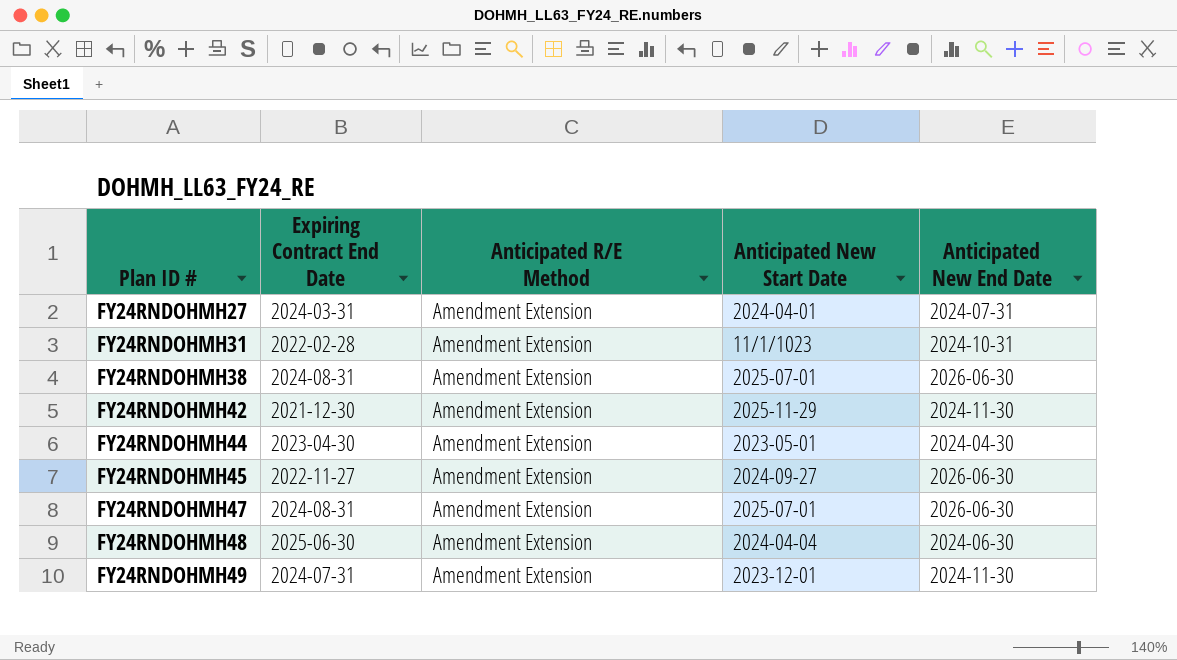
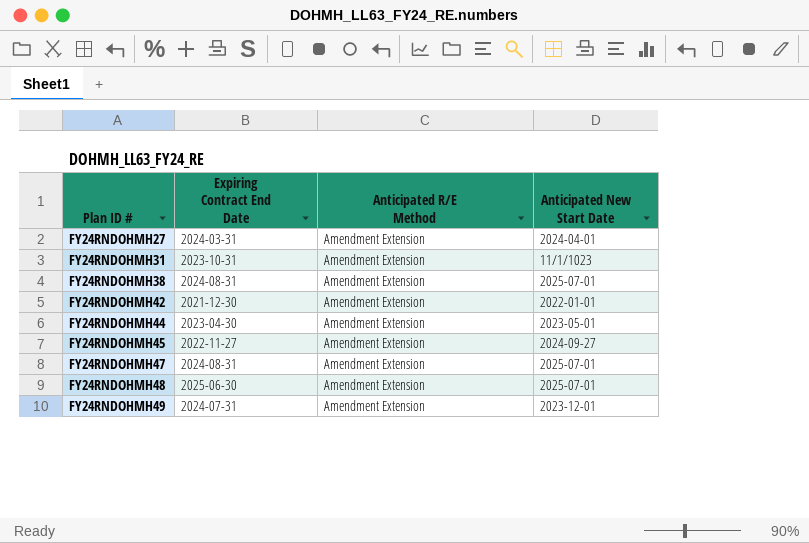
column Anticipated New End Date | position: 5 -> none
FY24RNDOHMH31 | Expiring Contract End Date: 2022-02-28 -> 2023-10-31
FY24RNDOHMH42 | Anticipated New Start Date: 2025-11-29 -> 2022-01-01
FY24RNDOHMH48 | Anticipated New Start Date: 2024-04-04 -> 2025-07-01

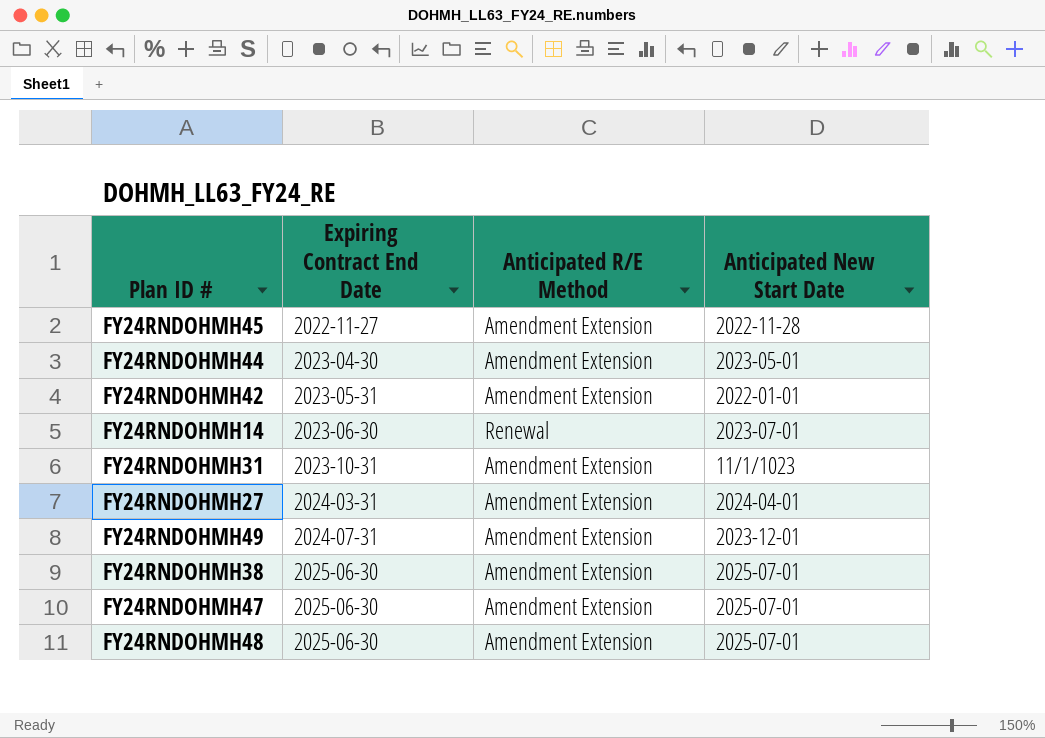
row order: Plan ID # ascending -> Expiring Contract End Date ascending
FY24RNDOHMH45 | Anticipated New Start Date: 2024-09-27 -> 2022-11-28
FY24RNDOHMH42 | Expiring Contract End Date: 2021-12-30 -> 2023-05-31
row FY24RNDOHMH14: none -> 2023-06-30 | Renewal | 2023-07-01
FY24RNDOHMH38 | Expiring Contract End Date: 2024-08-31 -> 2025-06-30
FY24RNDOHMH47 | Expiring Contract End Date: 2024-08-31 -> 2025-06-30

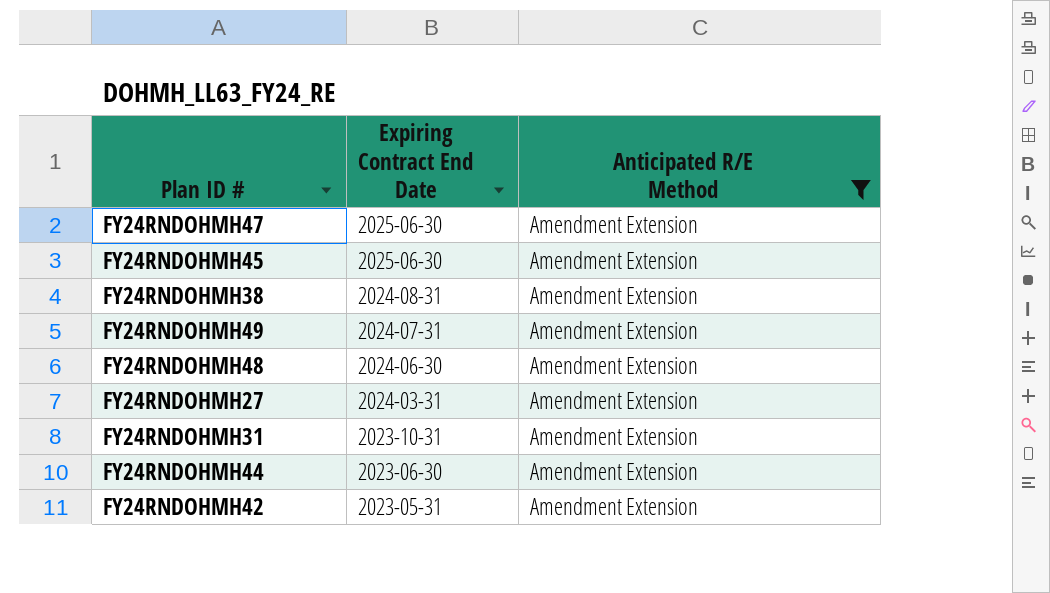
filter: none -> Anticipated R/E Method = Amendment Extension
row order: Expiring Contract End Date ascending -> Expiring Contract End Date descending
column Anticipated New Start Date | position: 4 -> none
FY24RNDOHMH45 | Expiring Contract End Date: 2022-11-27 -> 2025-06-30
FY24RNDOHMH38 | Expiring Contract End Date: 2025-06-30 -> 2024-08-31
FY24RNDOHMH48 | Expiring Contract End Date: 2025-06-30 -> 2024-06-30
FY24RNDOHMH44 | Expiring Contract End Date: 2023-04-30 -> 2023-06-30

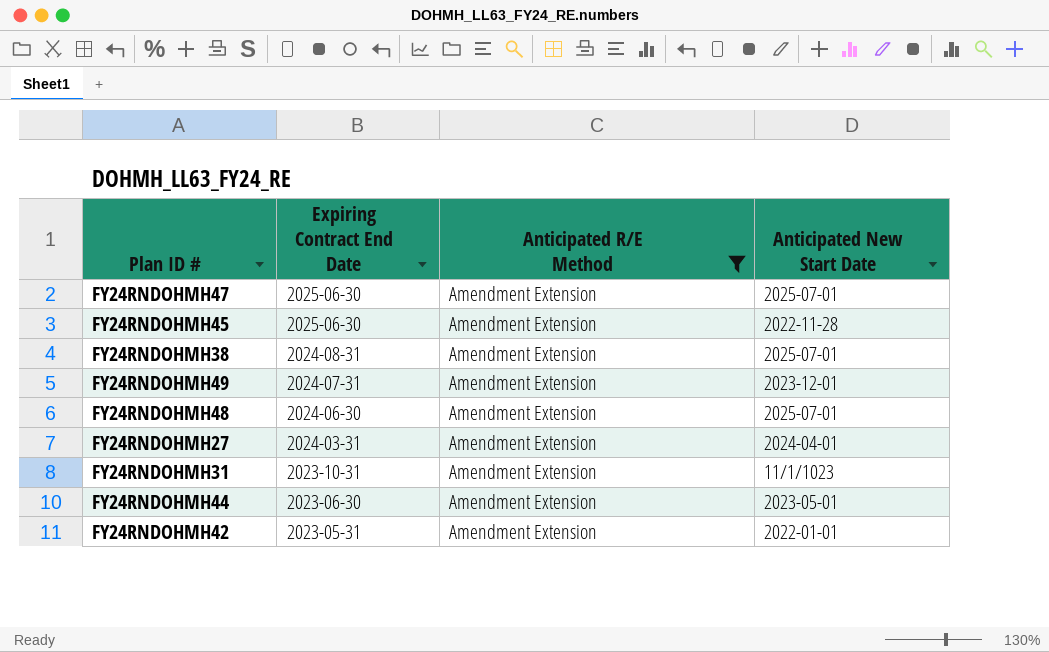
column Anticipated New Start Date | position: none -> 4

